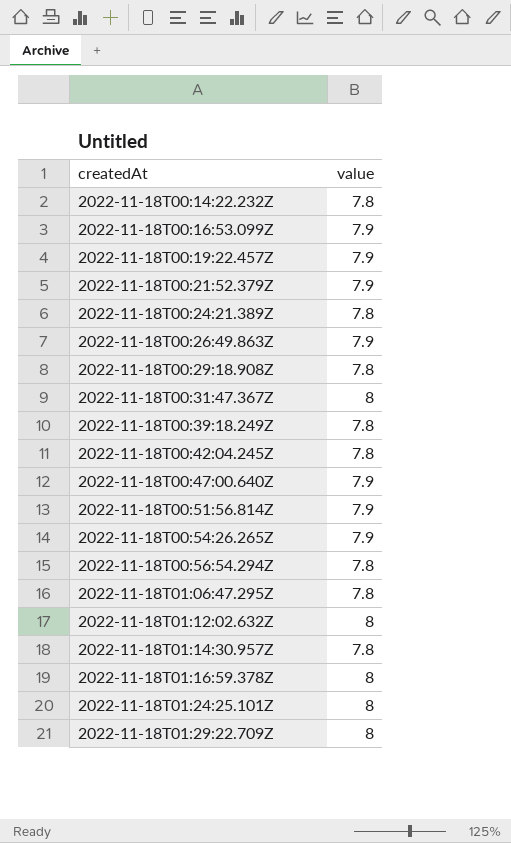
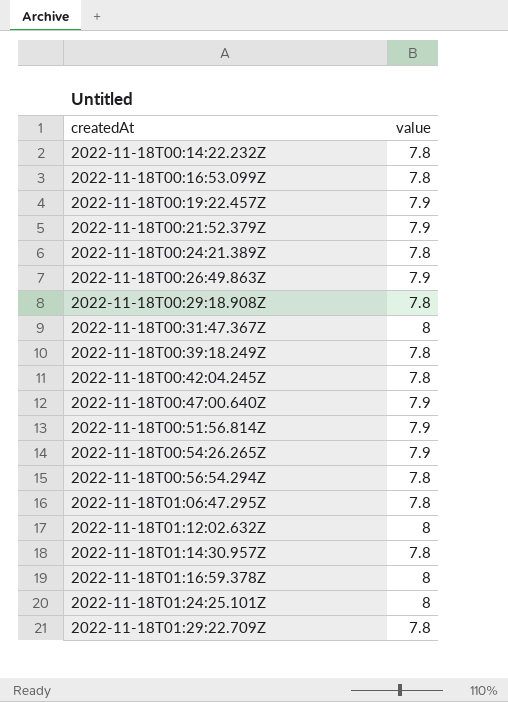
2022-11-18T00:16:53.099Z | value: 7.9 -> 7.8
2022-11-18T01:29:22.709Z | value: 8 -> 7.8

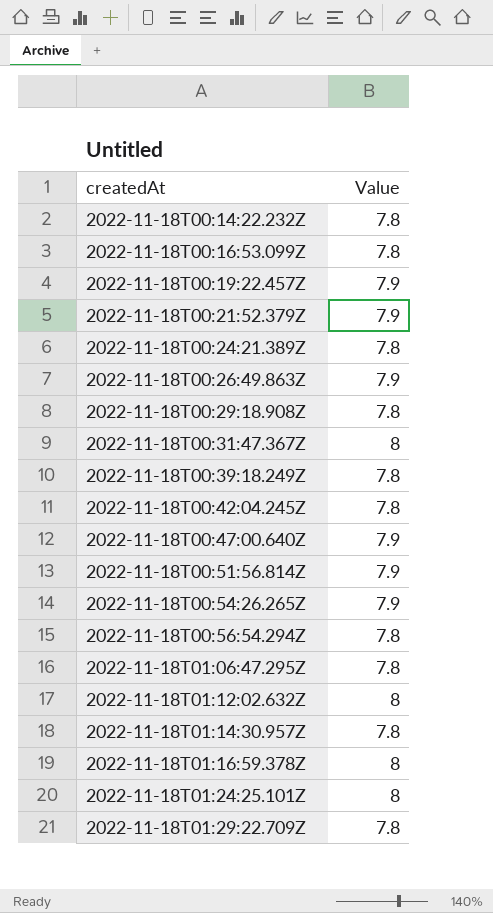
column name: value -> Value

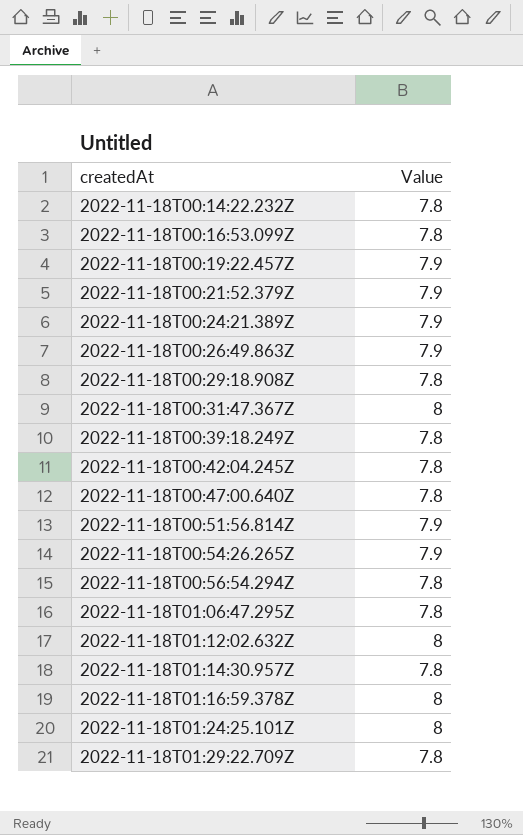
2022-11-18T00:24:21.389Z | Value: 7.8 -> 7.9
2022-11-18T00:47:00.640Z | Value: 7.9 -> 7.8

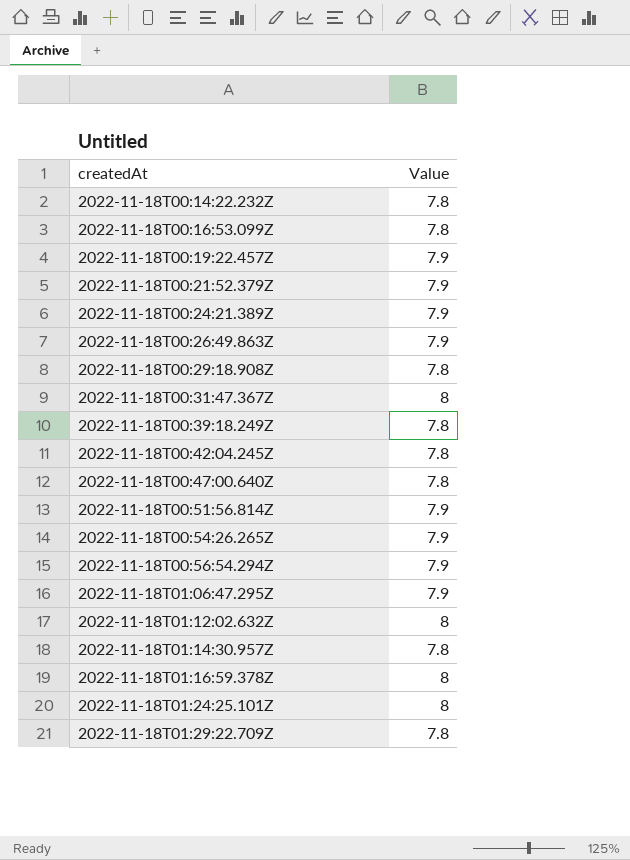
2022-11-18T00:56:54.294Z | Value: 7.8 -> 7.9
2022-11-18T01:06:47.295Z | Value: 7.8 -> 7.9

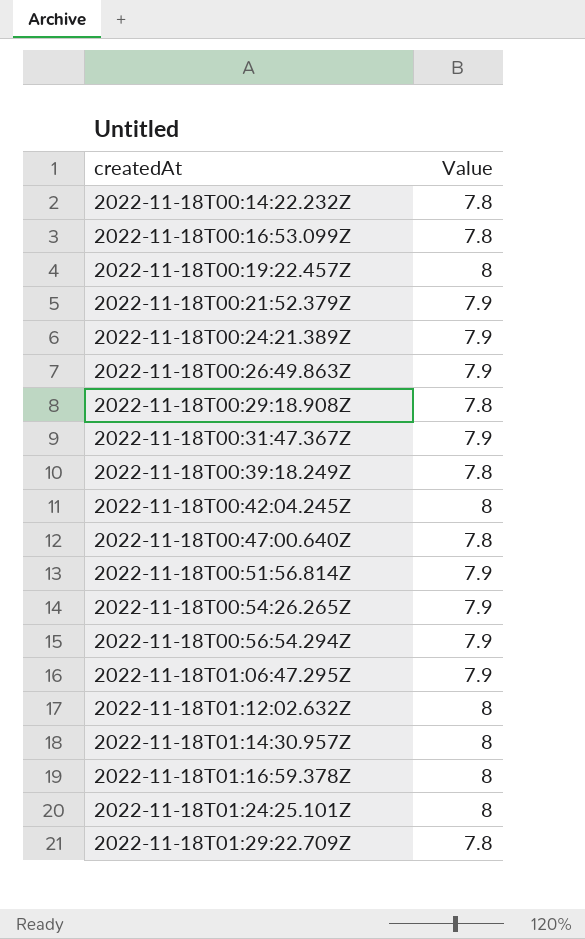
2022-11-18T00:19:22.457Z | Value: 7.9 -> 8
2022-11-18T00:31:47.367Z | Value: 8 -> 7.9
2022-11-18T00:42:04.245Z | Value: 7.8 -> 8
2022-11-18T01:14:30.957Z | Value: 7.8 -> 8

